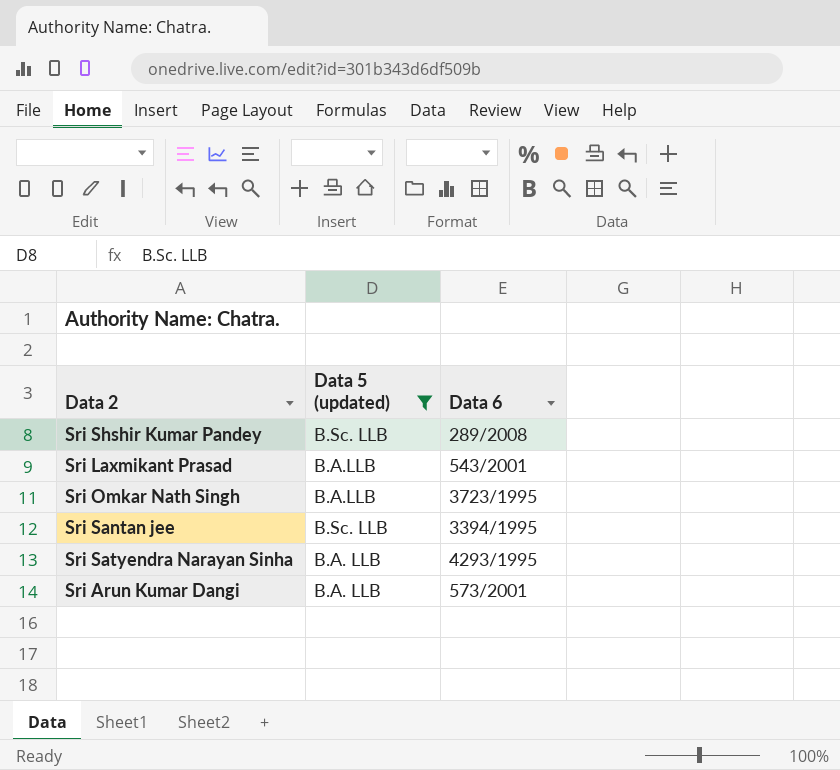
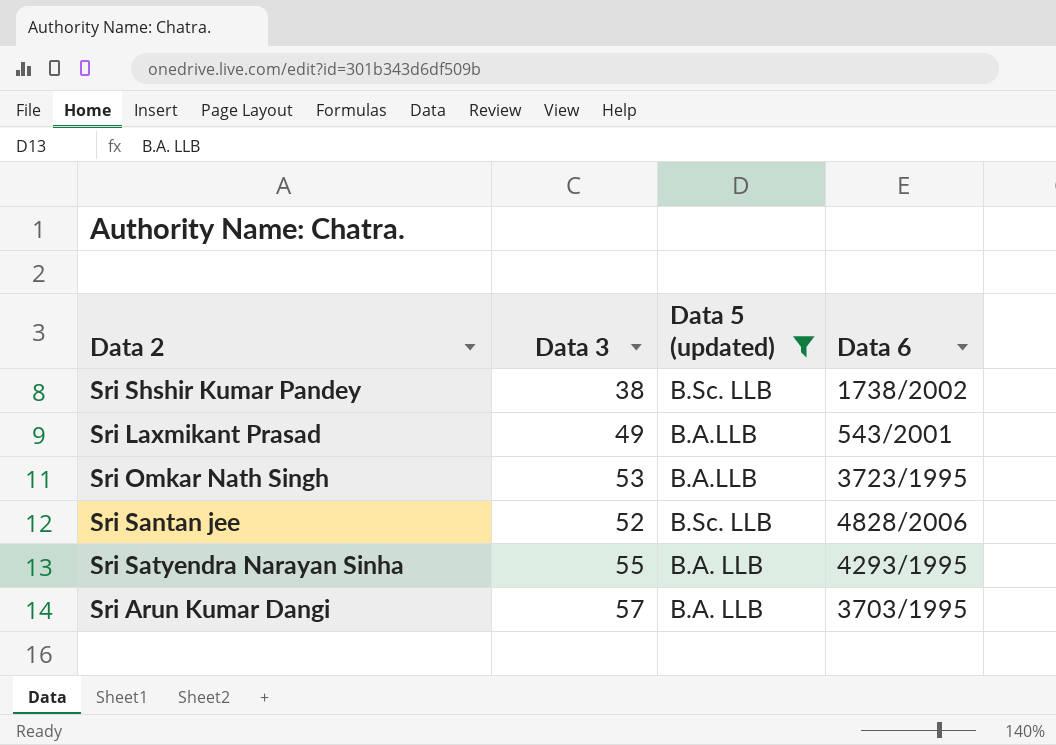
column Data 3 | position: none -> 2
Sri Shshir Kumar Pandey | Data 6: 289/2008 -> 1738/2002
Sri Santan jee | Data 6: 3394/1995 -> 4828/2006
Sri Arun Kumar Dangi | Data 6: 573/2001 -> 3703/1995

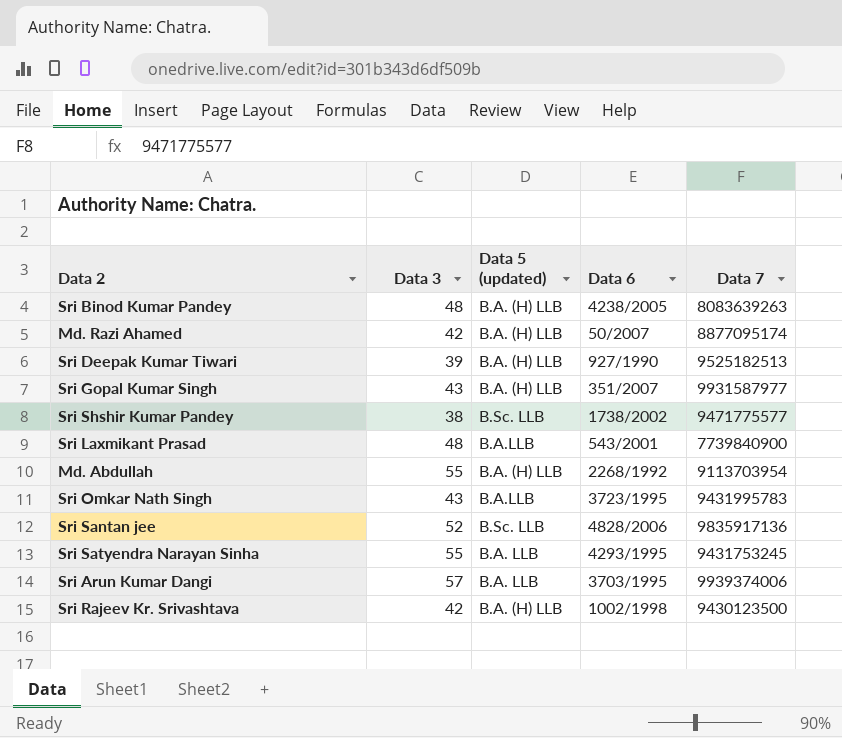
filter: Data 5 (updated) != B.A. (H) LLB -> none
column Data 7 | position: none -> 5
Sri Laxmikant Prasad | Data 3: 49 -> 48
Sri Omkar Nath Singh | Data 3: 53 -> 43

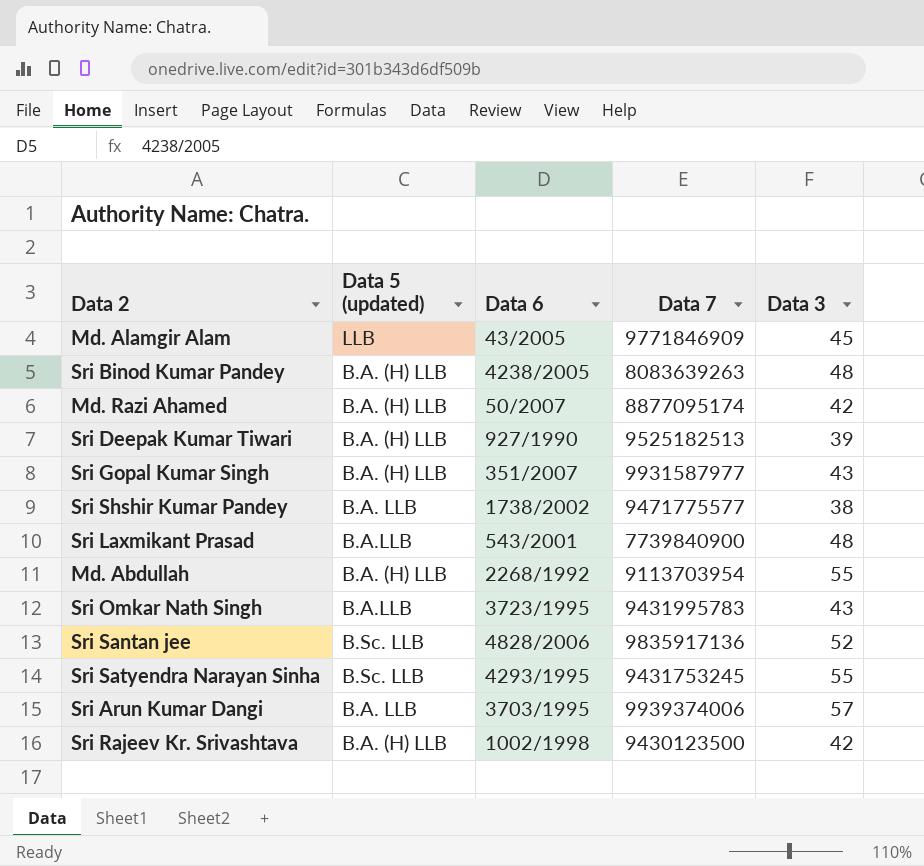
column Data 3 | position: 2 -> 5
row Md. Alamgir Alam: none -> LLB | 43/2005 | 9771846909 | 45
Sri Shshir Kumar Pandey | Data 5 (updated): B.Sc. LLB -> B.A. LLB
Sri Satyendra Narayan Sinha | Data 5 (updated): B.A. LLB -> B.Sc. LLB

